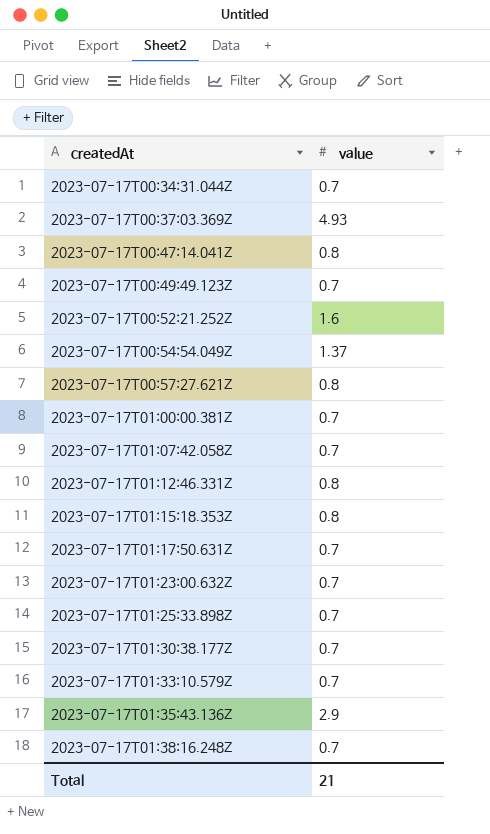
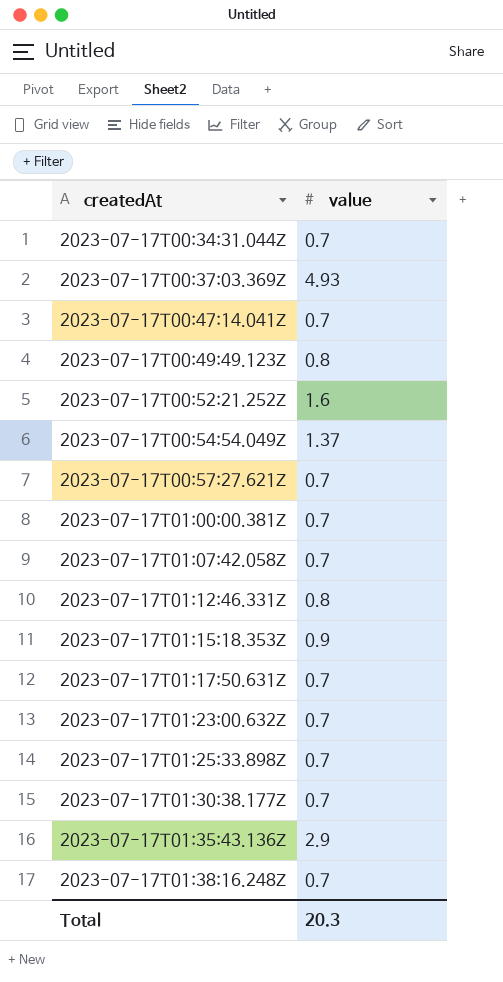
row 2023-07-17T01:33:10.579Z: 0.7 -> none
2023-07-17T00:47:14.041Z | value: 0.8 -> 0.7
2023-07-17T00:49:49.123Z | value: 0.7 -> 0.8
2023-07-17T00:57:27.621Z | value: 0.8 -> 0.7
2023-07-17T01:15:18.353Z | value: 0.8 -> 0.9
Total | value: 21 -> 20.3

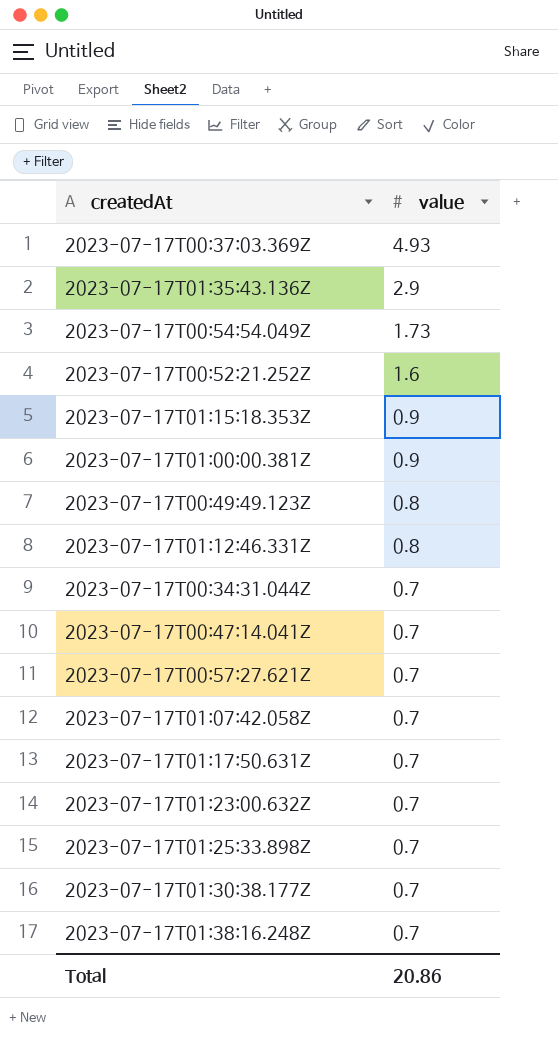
row order: createdAt ascending -> value descending
2023-07-17T00:54:54.049Z | value: 1.37 -> 1.73
2023-07-17T01:00:00.381Z | value: 0.7 -> 0.9
Total | value: 20.3 -> 20.86

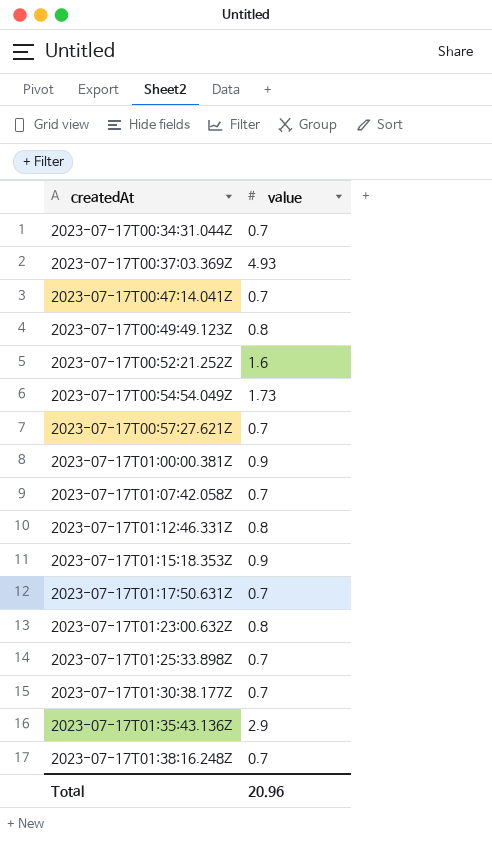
row order: value descending -> createdAt ascending
2023-07-17T01:23:00.632Z | value: 0.7 -> 0.8
Total | value: 20.86 -> 20.96

